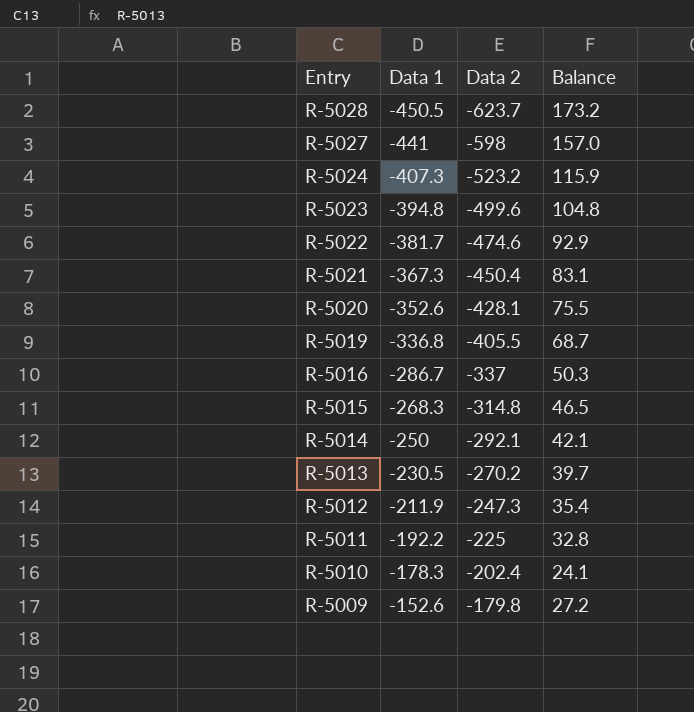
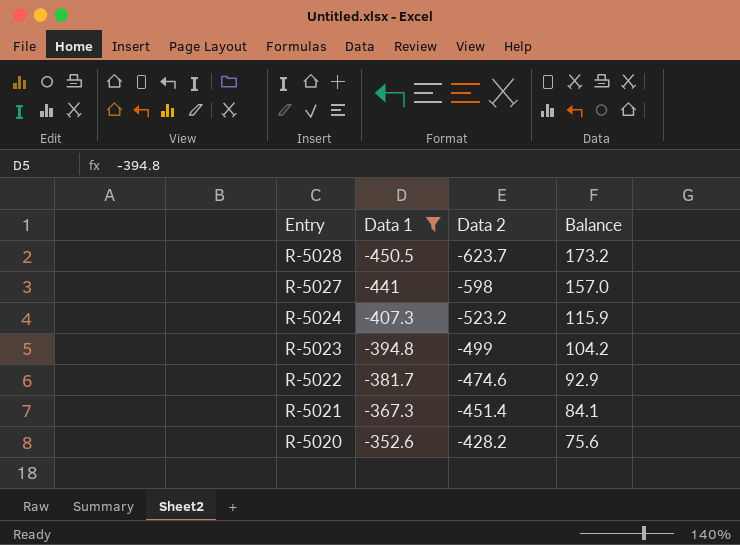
filter: none -> Data 1 <= -352.6
R-5023 | Data 2: -499.6 -> -499
R-5023 | Balance: 104.8 -> 104.2
R-5021 | Data 2: -450.4 -> -451.4
R-5021 | Balance: 83.1 -> 84.1
R-5020 | Data 2: -428.1 -> -428.2
R-5020 | Balance: 75.5 -> 75.6

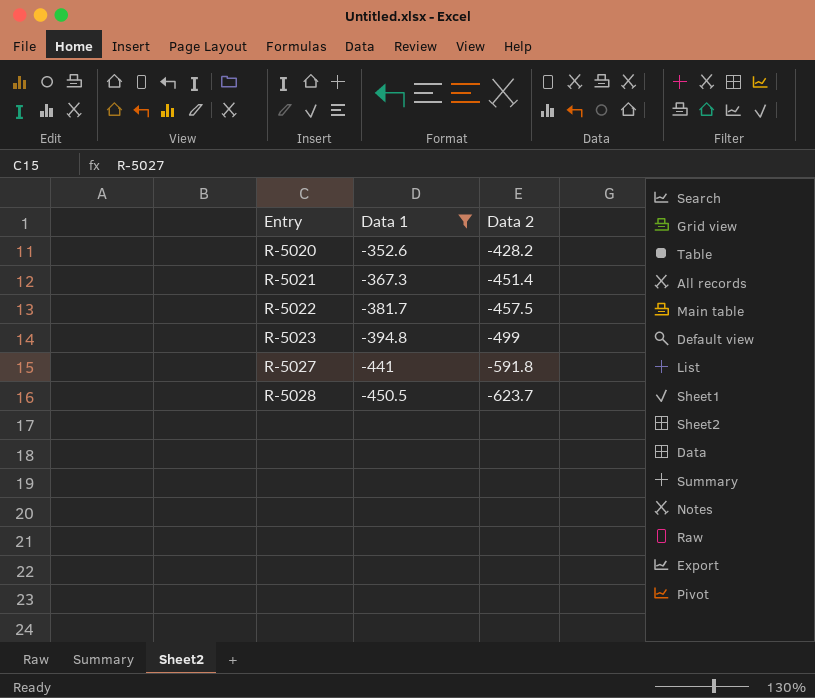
row order: Entry descending -> Entry ascending
column Balance | formula: [Data 1] - [Data 2] -> none
row R-5024: -407.3 | -523.2 | 115.9 -> none
R-5022 | Data 2: -474.6 -> -457.5
R-5027 | Data 2: -598 -> -591.8

